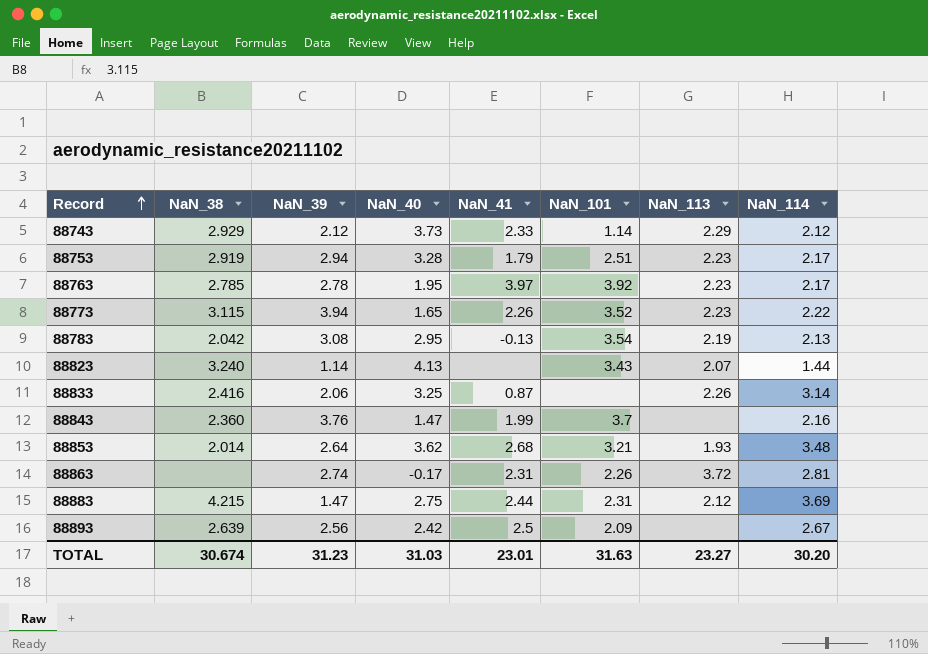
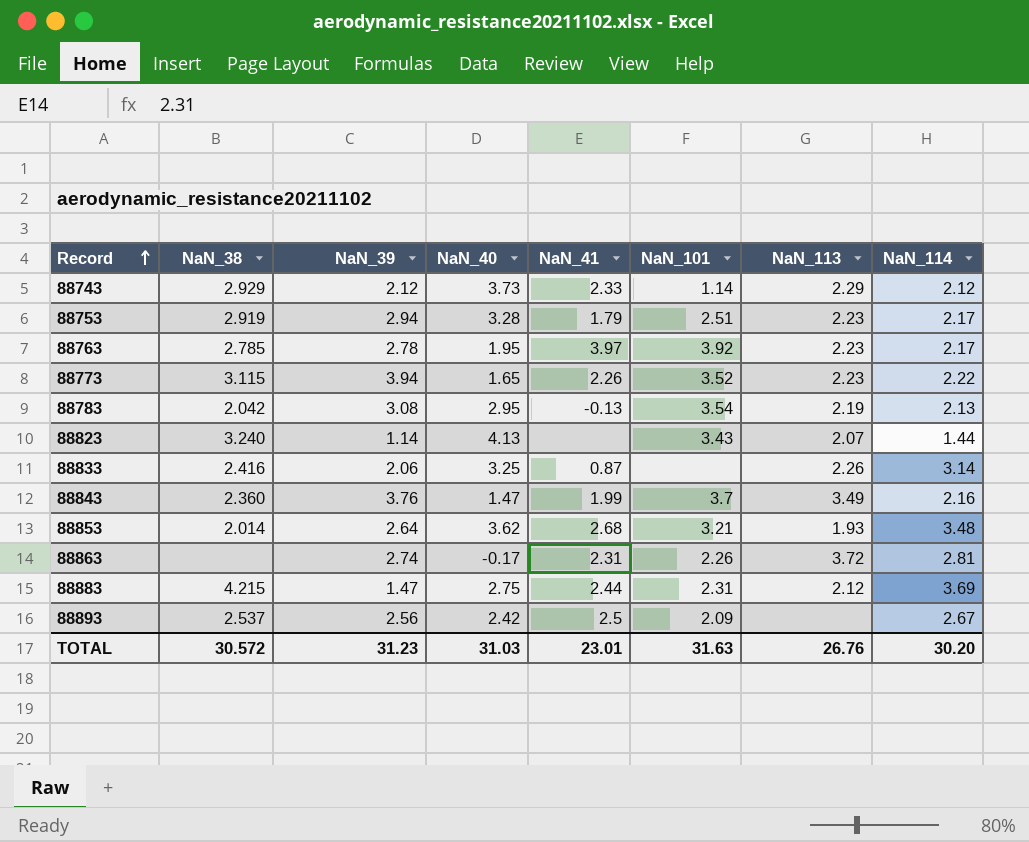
88843 | NaN_113: none -> 3.49
88893 | NaN_38: 2.639 -> 2.537
TOTAL | NaN_38: 30.674 -> 30.572
TOTAL | NaN_113: 23.27 -> 26.76

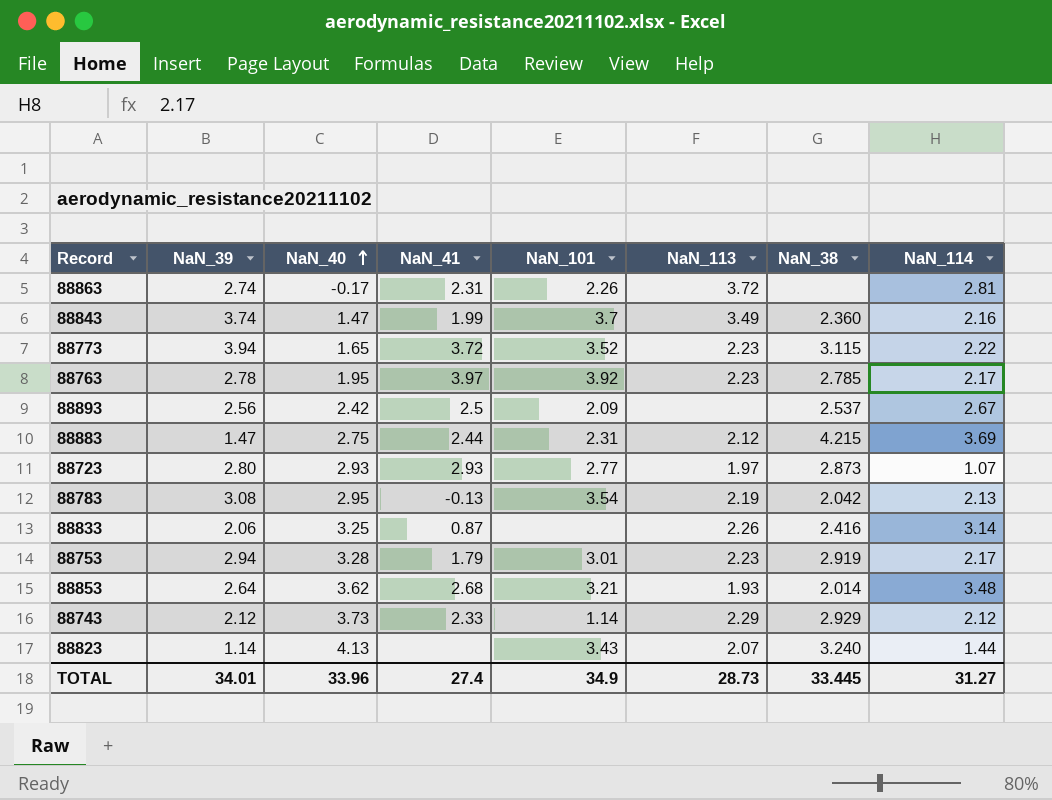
row order: Record ascending -> NaN_40 ascending
column NaN_38 | position: 2 -> 7
88843 | NaN_39: 3.76 -> 3.74
88773 | NaN_41: 2.26 -> 3.72
row 88723: none -> 2.80 | 2.93 | 2.93 | 2.77 | 1.97 | 2.873 | 1.07
88753 | NaN_101: 2.51 -> 3.01
TOTAL | NaN_39: 31.23 -> 34.01
TOTAL | NaN_40: 31.03 -> 33.96
TOTAL | NaN_41: 23.01 -> 27.4
TOTAL | NaN_101: 31.63 -> 34.9
TOTAL | NaN_113: 26.76 -> 28.73
TOTAL | NaN_38: 30.572 -> 33.445
TOTAL | NaN_114: 30.20 -> 31.27

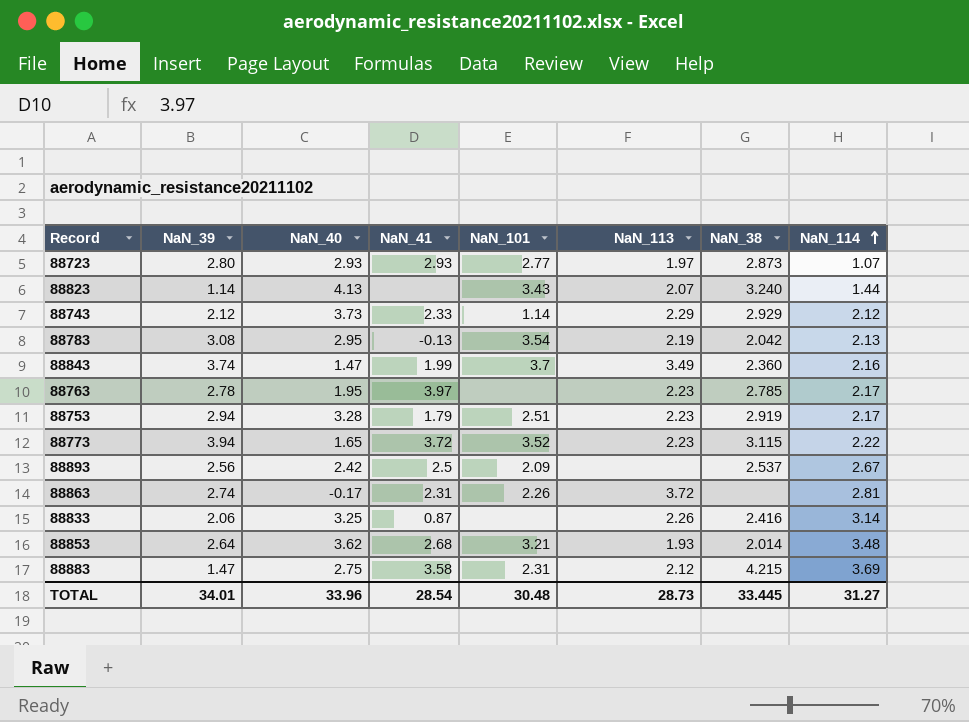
row order: NaN_40 ascending -> NaN_114 ascending
88763 | NaN_101: 3.92 -> none
88753 | NaN_101: 3.01 -> 2.51
88883 | NaN_41: 2.44 -> 3.58
TOTAL | NaN_41: 27.4 -> 28.54
TOTAL | NaN_101: 34.9 -> 30.48

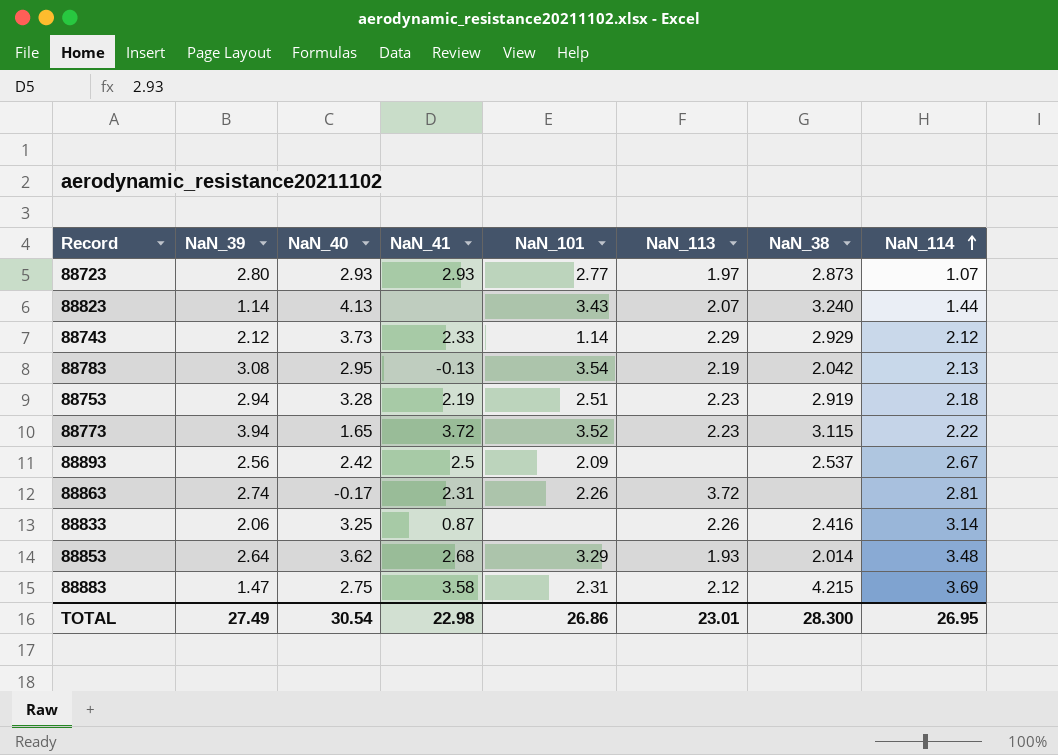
row 88843: 3.74 | 1.47 | 1.99 | 3.7 | 3.49 | 2.360 | 2.16 -> none
row 88763: 2.78 | 1.95 | 3.97 | none | 2.23 | 2.785 | 2.17 -> none
88753 | NaN_41: 1.79 -> 2.19
88753 | NaN_114: 2.17 -> 2.18
88853 | NaN_101: 3.21 -> 3.29
TOTAL | NaN_39: 34.01 -> 27.49
TOTAL | NaN_40: 33.96 -> 30.54
TOTAL | NaN_41: 28.54 -> 22.98
TOTAL | NaN_101: 30.48 -> 26.86
TOTAL | NaN_113: 28.73 -> 23.01
TOTAL | NaN_38: 33.445 -> 28.300
TOTAL | NaN_114: 31.27 -> 26.95

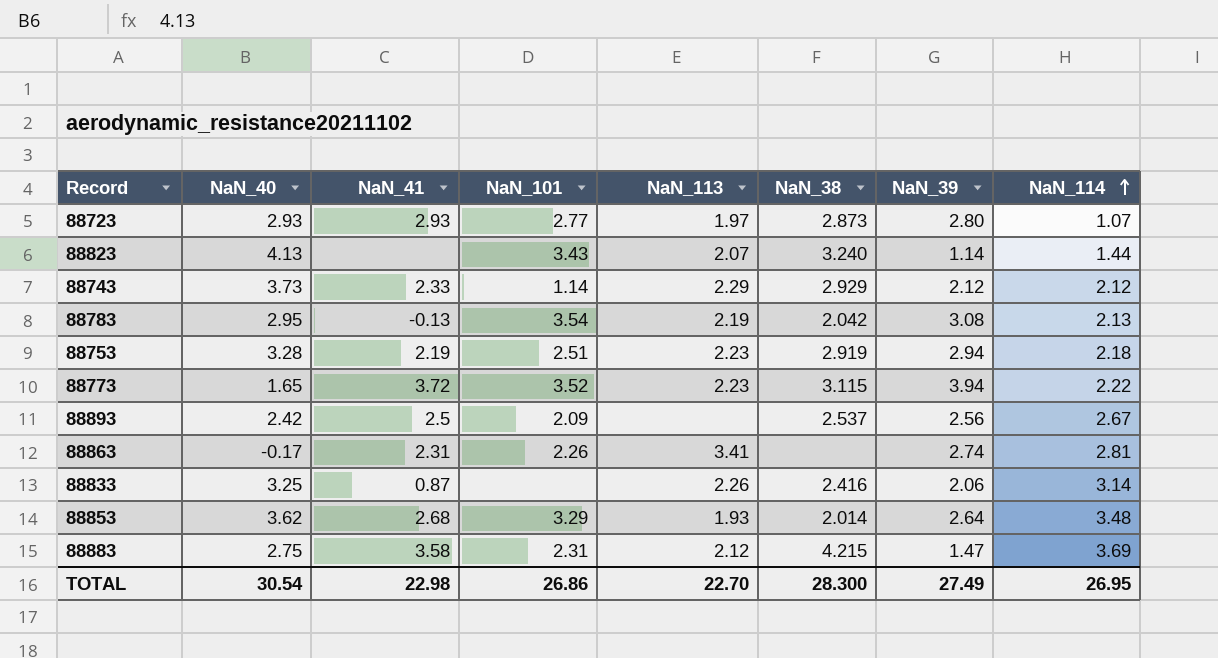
column NaN_39 | position: 2 -> 7
88863 | NaN_113: 3.72 -> 3.41
TOTAL | NaN_113: 23.01 -> 22.70

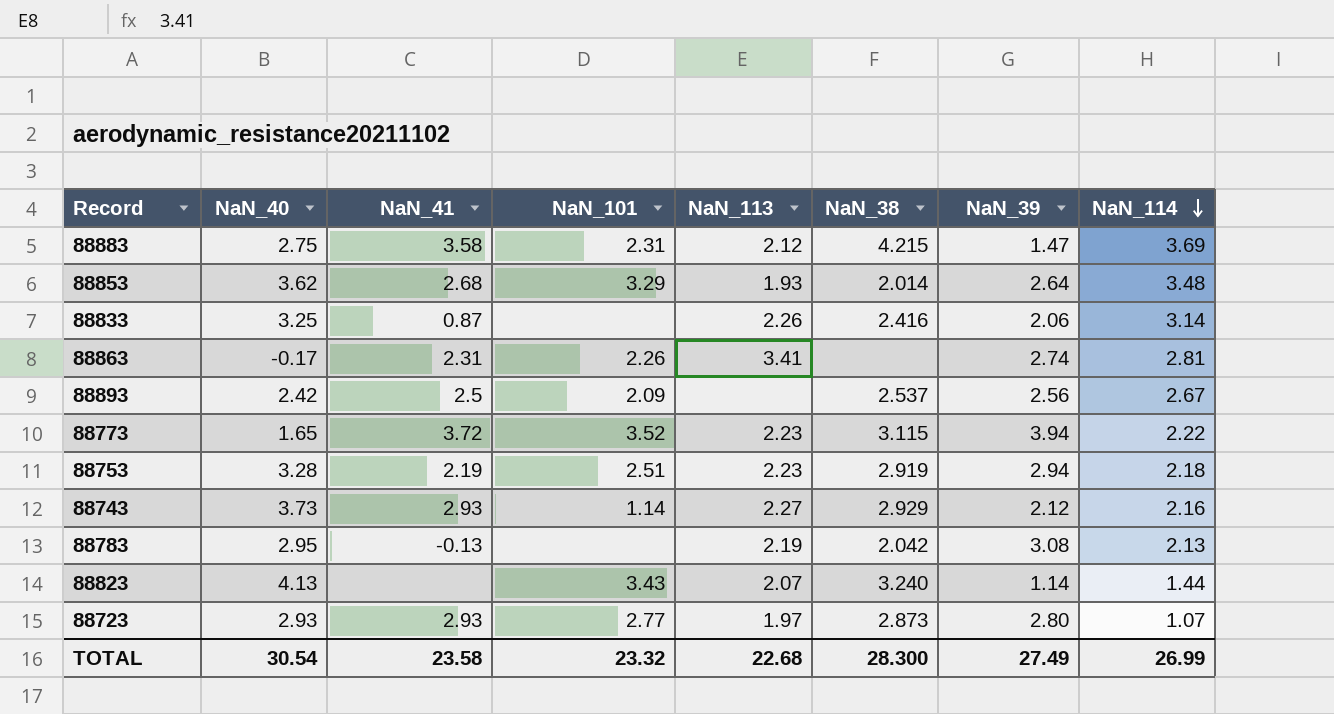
row order: NaN_114 ascending -> NaN_114 descending
88743 | NaN_41: 2.33 -> 2.93
88743 | NaN_113: 2.29 -> 2.27
88743 | NaN_114: 2.12 -> 2.16
88783 | NaN_101: 3.54 -> none
TOTAL | NaN_41: 22.98 -> 23.58
TOTAL | NaN_101: 26.86 -> 23.32
TOTAL | NaN_113: 22.70 -> 22.68
TOTAL | NaN_114: 26.95 -> 26.99

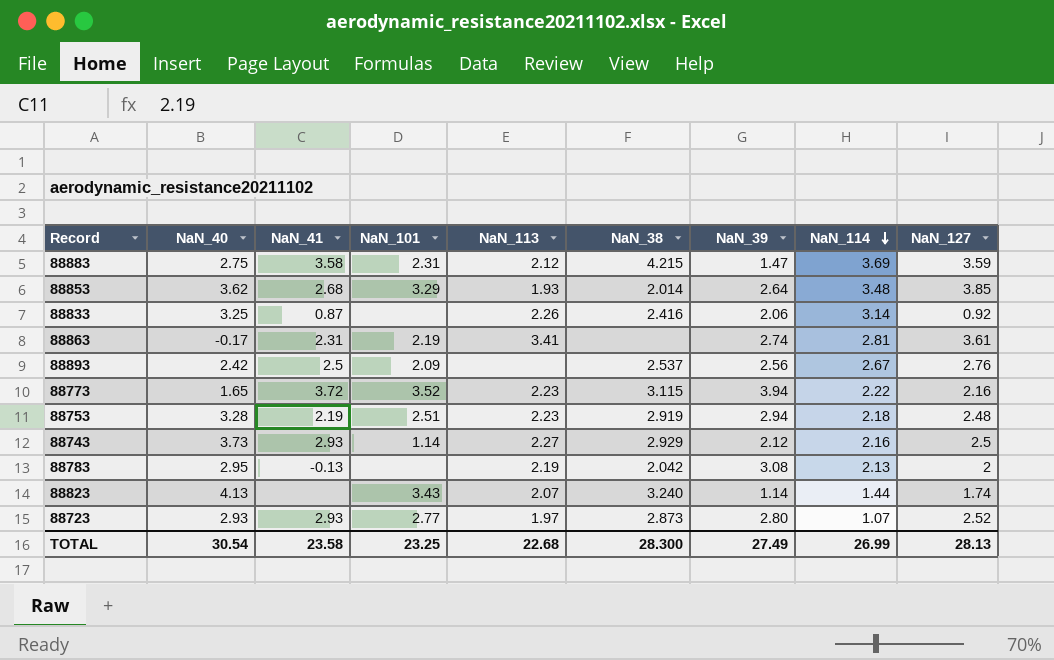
column NaN_127 | position: none -> 9
88863 | NaN_101: 2.26 -> 2.19
TOTAL | NaN_101: 23.32 -> 23.25

